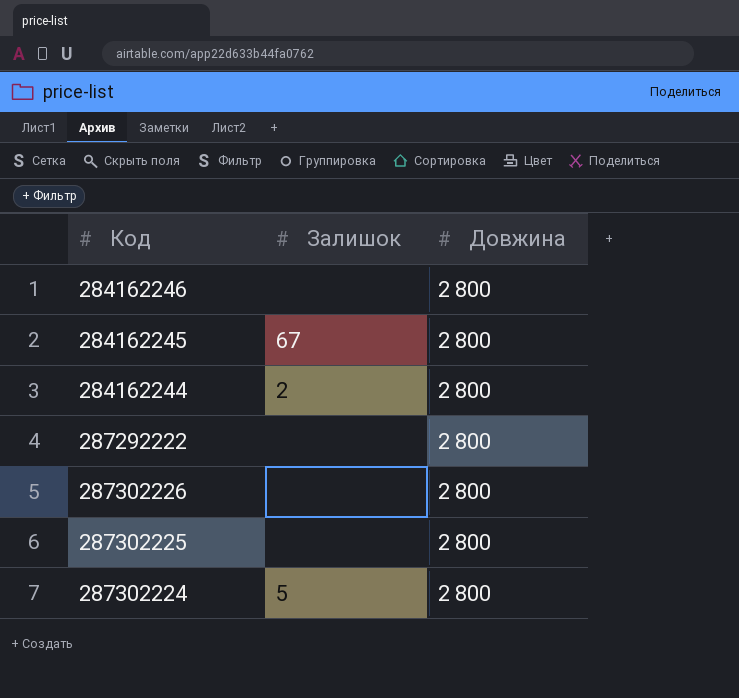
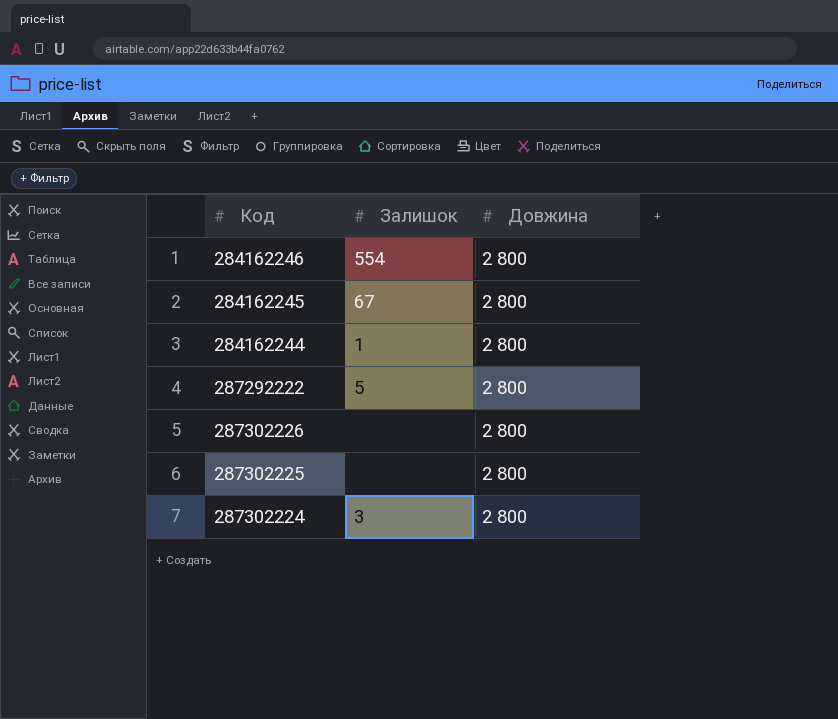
284162246 | Залишок: none -> 554
284162244 | Залишок: 2 -> 1
287292222 | Залишок: none -> 5
287302224 | Залишок: 5 -> 3

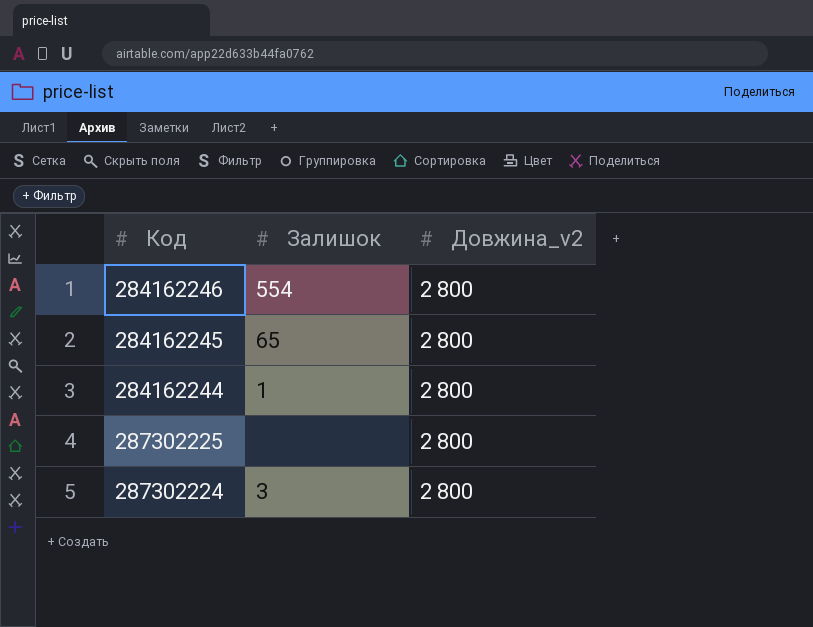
column name: Довжина -> Довжина_v2
row 287292222: 5 | 2 800 -> none
row 287302226: none | 2 800 -> none
284162245 | Залишок: 67 -> 65

